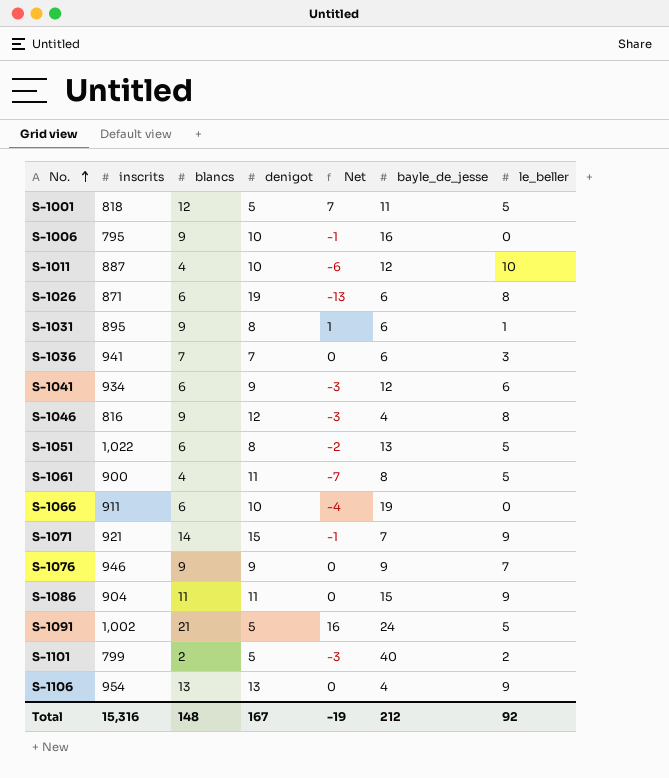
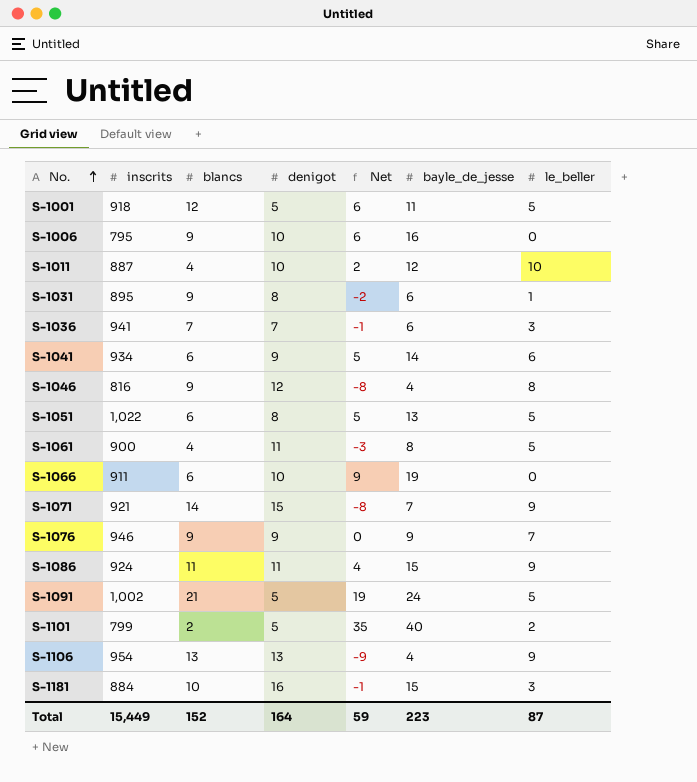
column Net | formula: [blancs] - [denigot] -> [bayle_de_jesse] - [denigot]
row S-1026: 871 | 6 | 19 | -13 | 6 | 8 -> none
S-1001 | inscrits: 818 -> 918
S-1041 | bayle_de_jesse: 12 -> 14
S-1086 | inscrits: 904 -> 924
row S-1181: none -> 884 | 10 | 16 | -1 | 15 | 3
Total | inscrits: 15,316 -> 15,449
Total | blancs: 148 -> 152
Total | denigot: 167 -> 164
Total | Net: -19 -> 59
Total | bayle_de_jesse: 212 -> 223
Total | le_beller: 92 -> 87

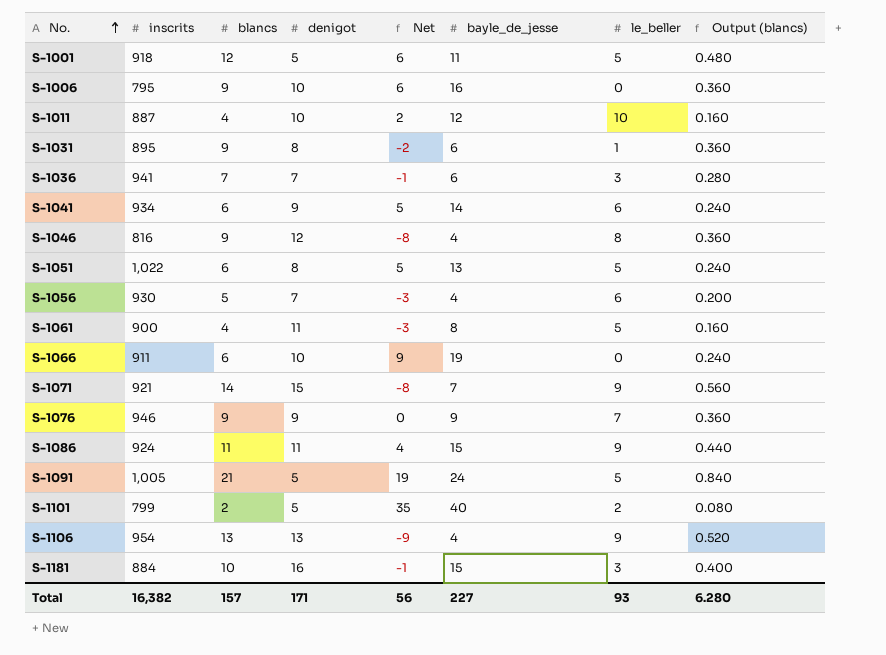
column Output (blancs) | formula: none -> [blancs] * 0.04
row S-1056: none -> 930 | 5 | 7 | -3 | 4 | 6 | 0.200
S-1091 | inscrits: 1,002 -> 1,005
Total | inscrits: 15,449 -> 16,382
Total | blancs: 152 -> 157
Total | denigot: 164 -> 171
Total | Net: 59 -> 56
Total | bayle_de_jesse: 223 -> 227
Total | le_beller: 87 -> 93

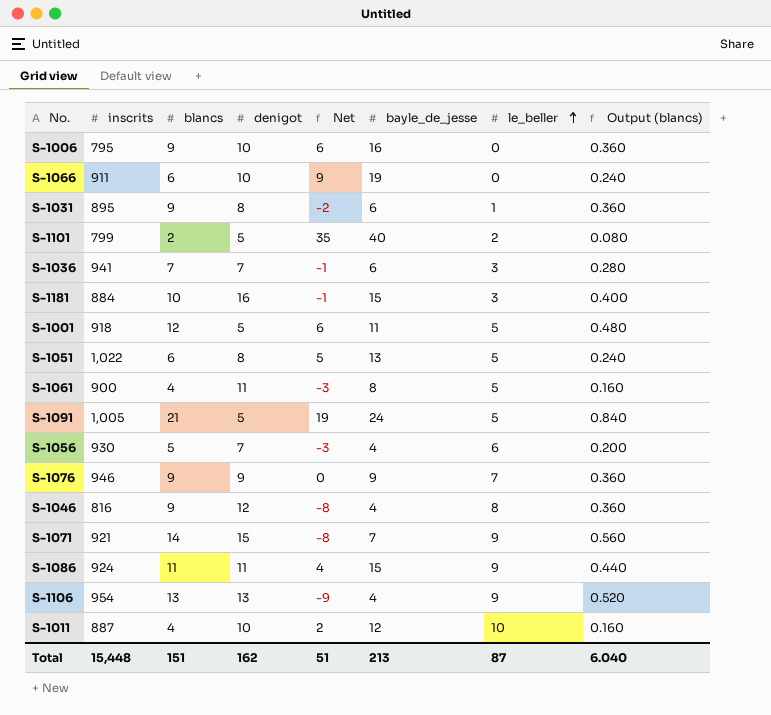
row order: No. ascending -> le_beller ascending
row S-1041: 934 | 6 | 9 | 5 | 14 | 6 | 0.240 -> none
Total | inscrits: 16,382 -> 15,448
Total | blancs: 157 -> 151
Total | denigot: 171 -> 162
Total | Net: 56 -> 51
Total | bayle_de_jesse: 227 -> 213
Total | le_beller: 93 -> 87
Total | Output (blancs): 6.280 -> 6.040

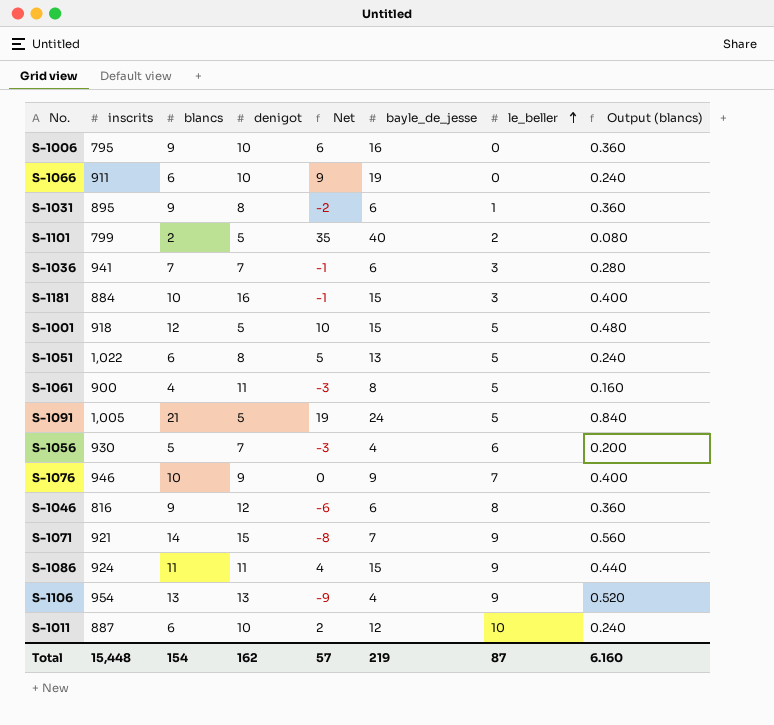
S-1001 | Net: 6 -> 10
S-1001 | bayle_de_jesse: 11 -> 15
S-1076 | blancs: 9 -> 10
S-1076 | Output (blancs): 0.360 -> 0.400
S-1046 | Net: -8 -> -6
S-1046 | bayle_de_jesse: 4 -> 6
S-1011 | blancs: 4 -> 6
S-1011 | Output (blancs): 0.160 -> 0.240
Total | blancs: 151 -> 154
Total | Net: 51 -> 57
Total | bayle_de_jesse: 213 -> 219
Total | Output (blancs): 6.040 -> 6.160

